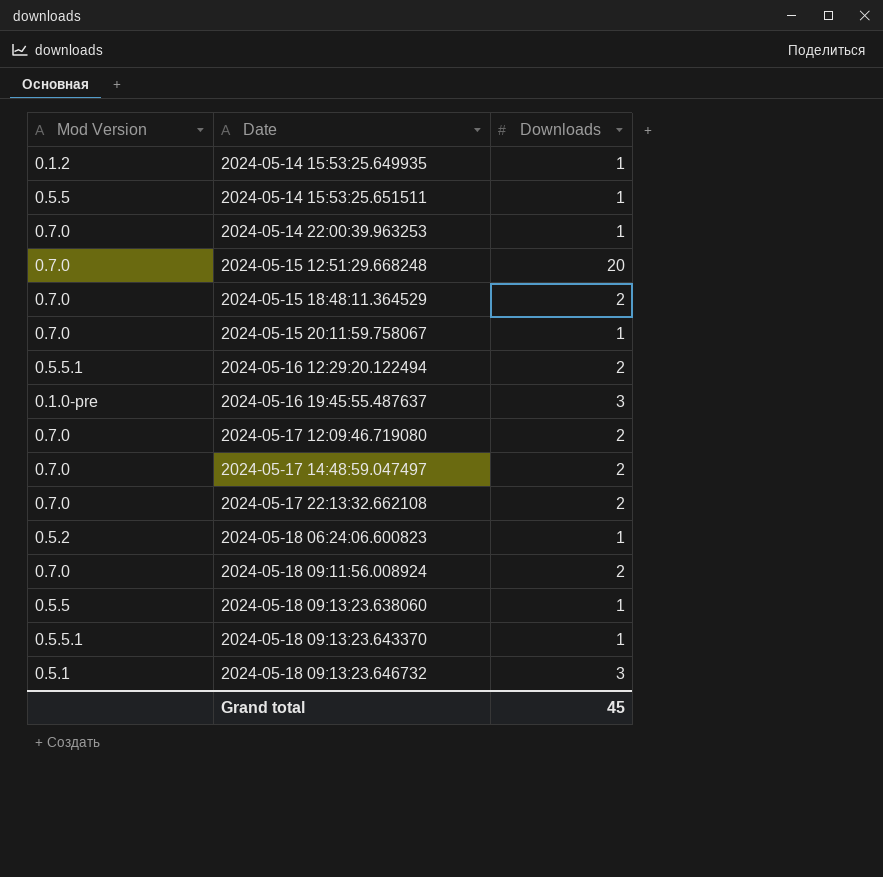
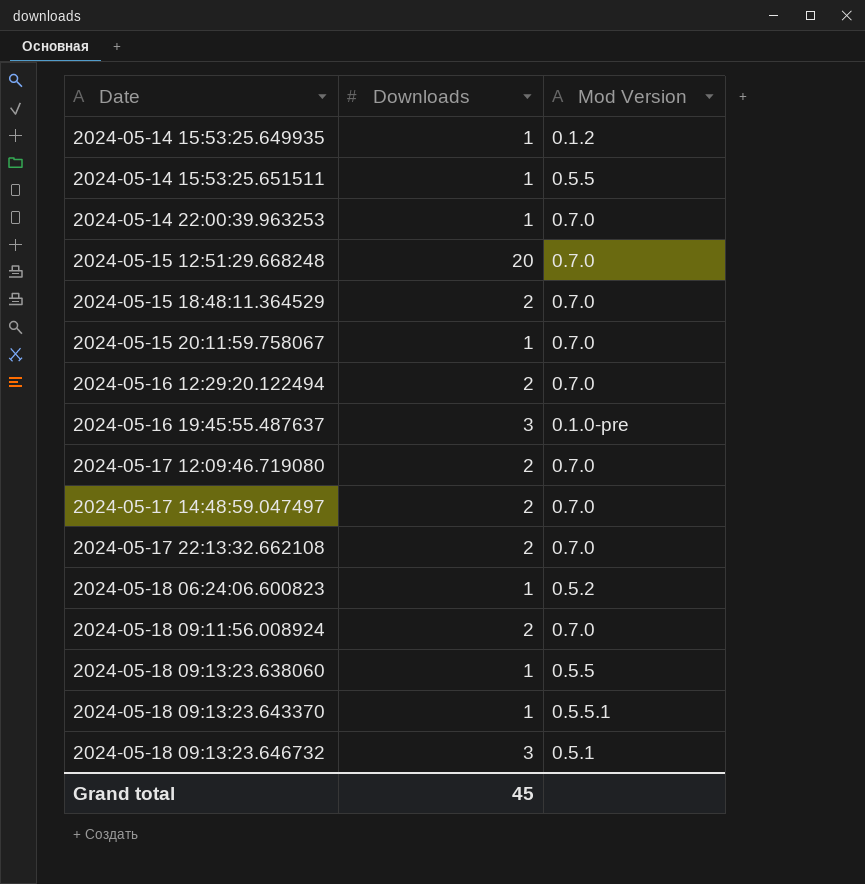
column Mod Version | position: 1 -> 3
2024-05-16 12:29:20.122494 | Mod Version: 0.5.5.1 -> 0.7.0

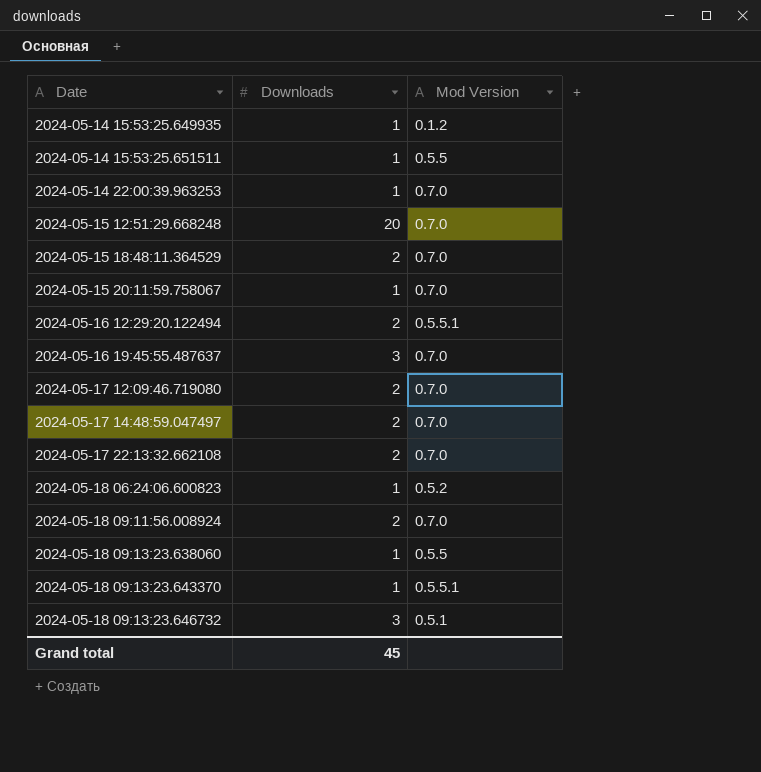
2024-05-16 12:29:20.122494 | Mod Version: 0.7.0 -> 0.5.5.1
2024-05-16 19:45:55.487637 | Mod Version: 0.1.0-pre -> 0.7.0

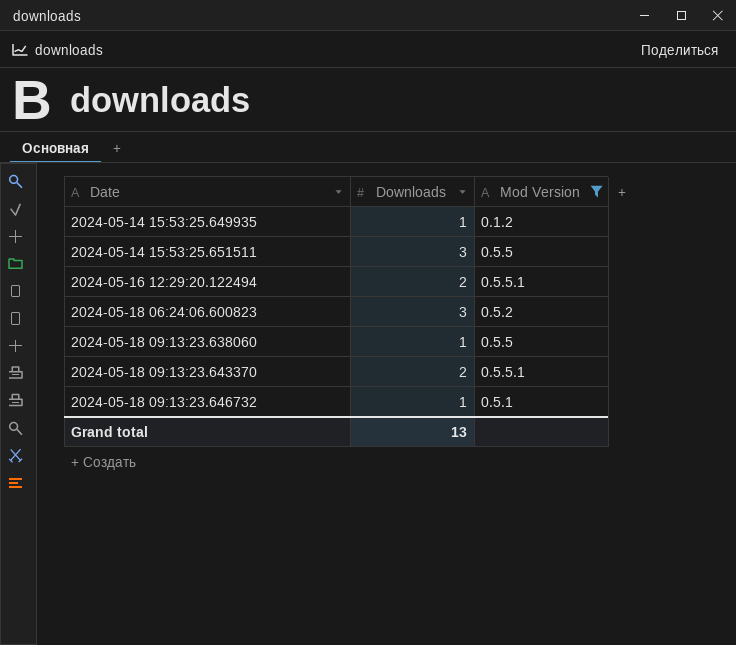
filter: none -> Mod Version != 0.7.0
2024-05-14 15:53:25.651511 | Downloads: 1 -> 3
2024-05-18 06:24:06.600823 | Downloads: 1 -> 3
2024-05-18 09:13:23.643370 | Downloads: 1 -> 2
2024-05-18 09:13:23.646732 | Downloads: 3 -> 1
Grand total | Downloads: 45 -> 13

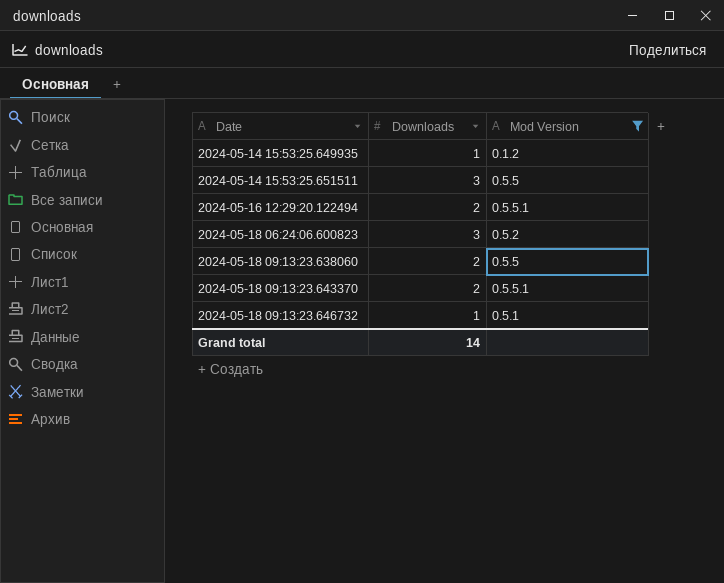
2024-05-18 09:13:23.638060 | Downloads: 1 -> 2
Grand total | Downloads: 13 -> 14

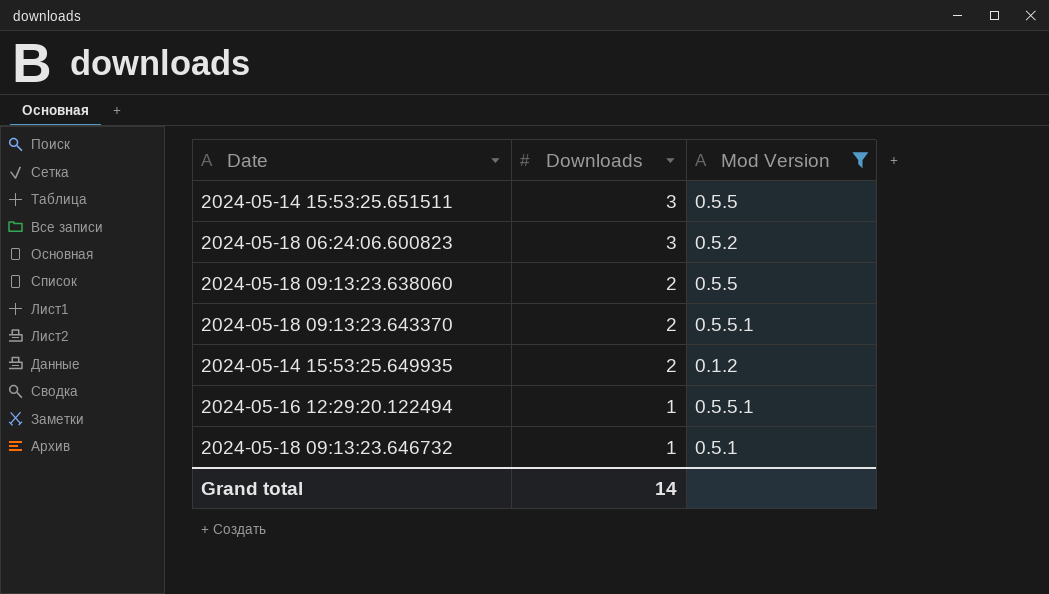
row order: Date ascending -> Downloads descending
2024-05-14 15:53:25.649935 | Downloads: 1 -> 2
2024-05-16 12:29:20.122494 | Downloads: 2 -> 1

